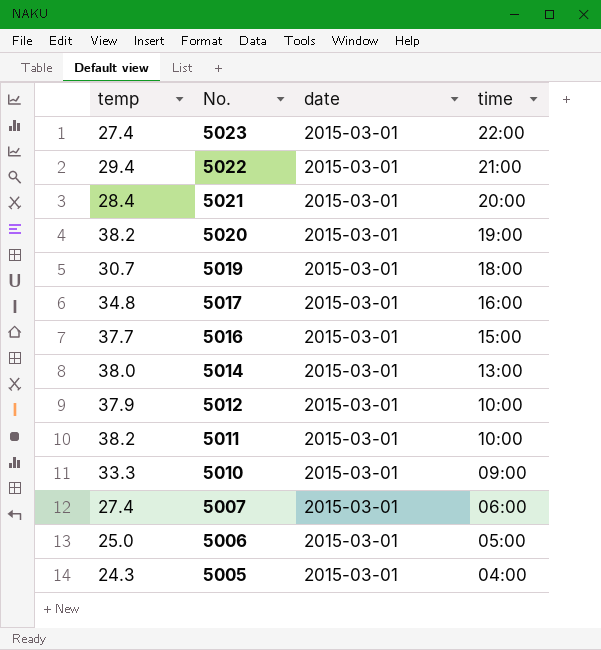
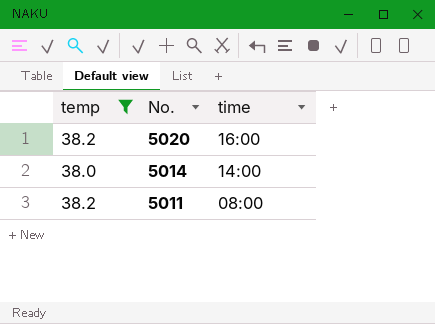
filter: none -> temp >= 38.0
column date | position: 3 -> none
5020 | time: 19:00 -> 16:00
5014 | time: 13:00 -> 14:00
5011 | time: 10:00 -> 08:00

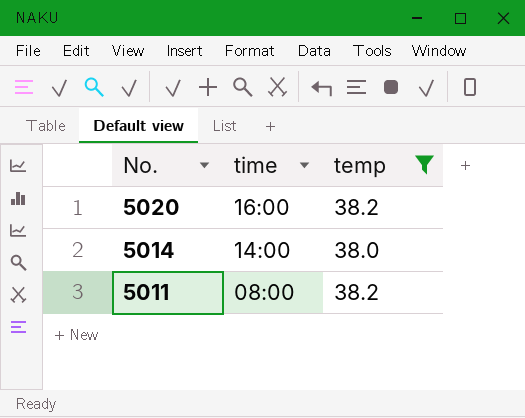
column temp | position: 1 -> 3

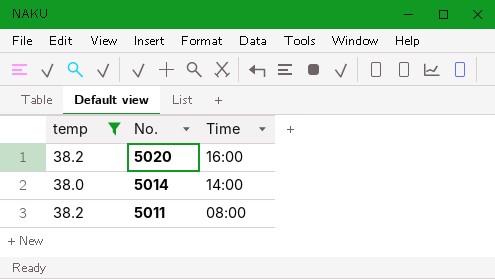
column temp | position: 3 -> 1
column name: time -> Time

